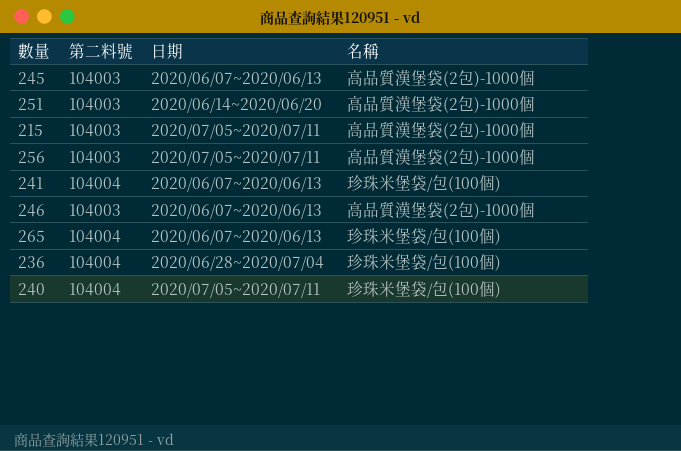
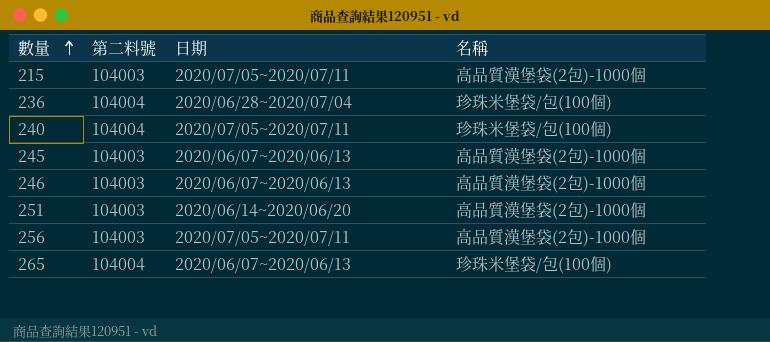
row order: none -> 數量 ascending
row 241: 104004 | 2020/06/07~2020/06/13 | 珍珠米堡袋/包(100個) -> none

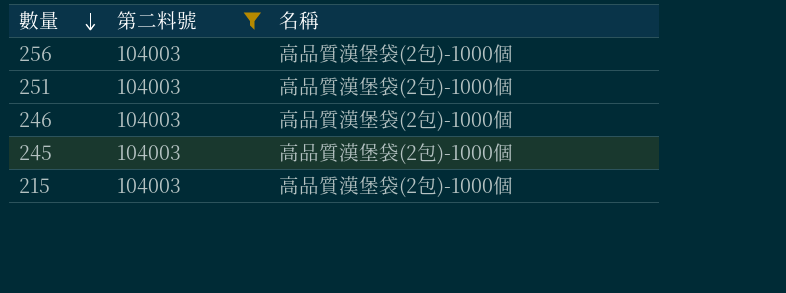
filter: none -> 第二料號 = 104003
row order: 數量 ascending -> 數量 descending
column 日期 | position: 3 -> none

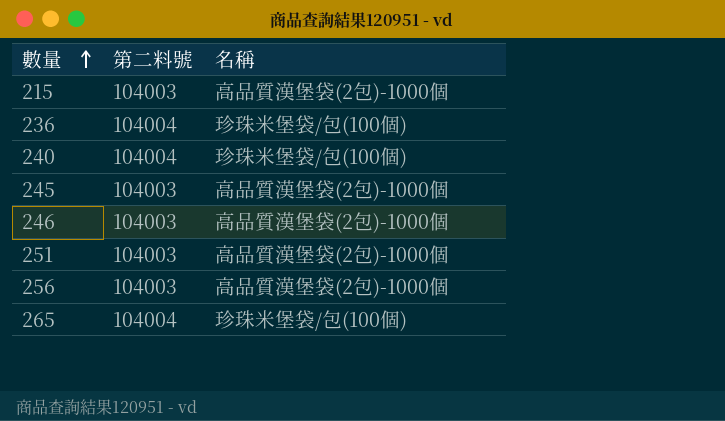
filter: 第二料號 = 104003 -> none
row order: 數量 descending -> 數量 ascending

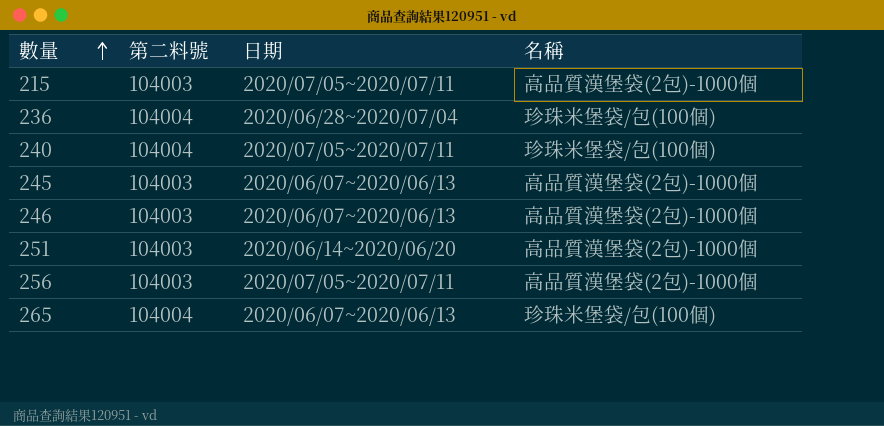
column 日期 | position: none -> 3

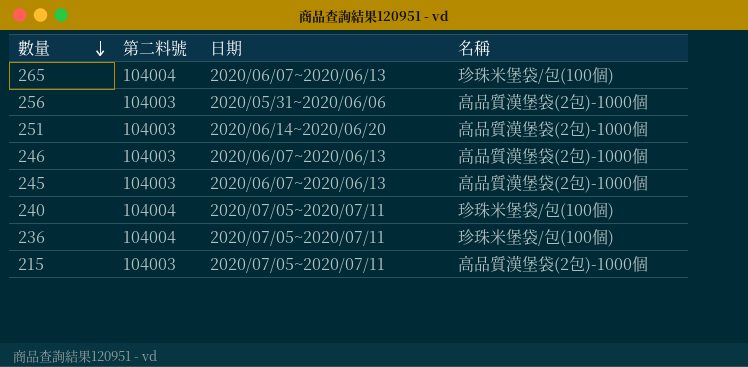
row order: 數量 ascending -> 數量 descending
256 | 日期: 2020/07/05~2020/07/11 -> 2020/05/31~2020/06/06
236 | 日期: 2020/06/28~2020/07/04 -> 2020/07/05~2020/07/11

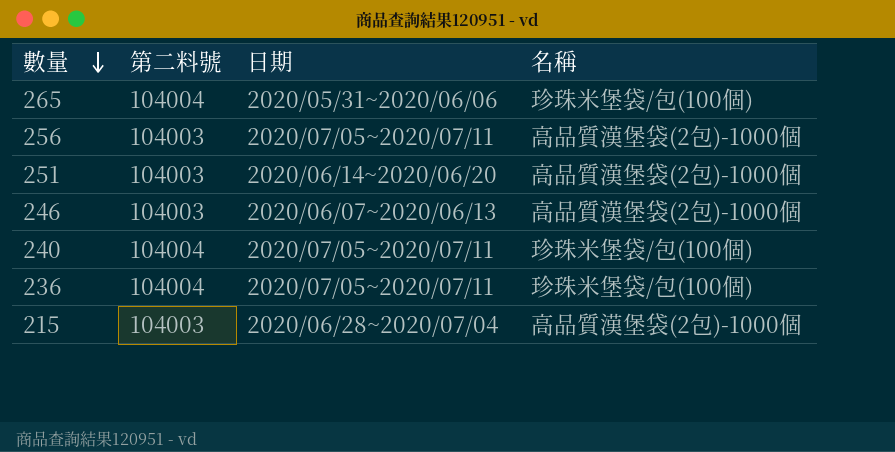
row 245: 104003 | 2020/06/07~2020/06/13 | 高品質漢堡袋(2包)-1000個 -> none
265 | 日期: 2020/06/07~2020/06/13 -> 2020/05/31~2020/06/06
256 | 日期: 2020/05/31~2020/06/06 -> 2020/07/05~2020/07/11
215 | 日期: 2020/07/05~2020/07/11 -> 2020/06/28~2020/07/04

